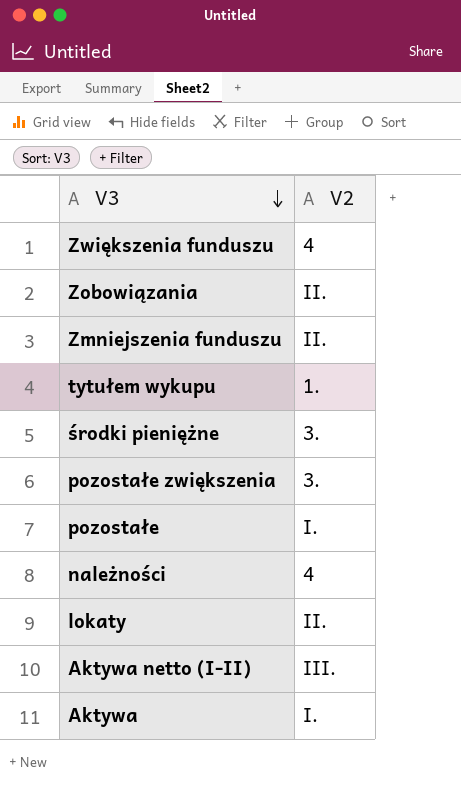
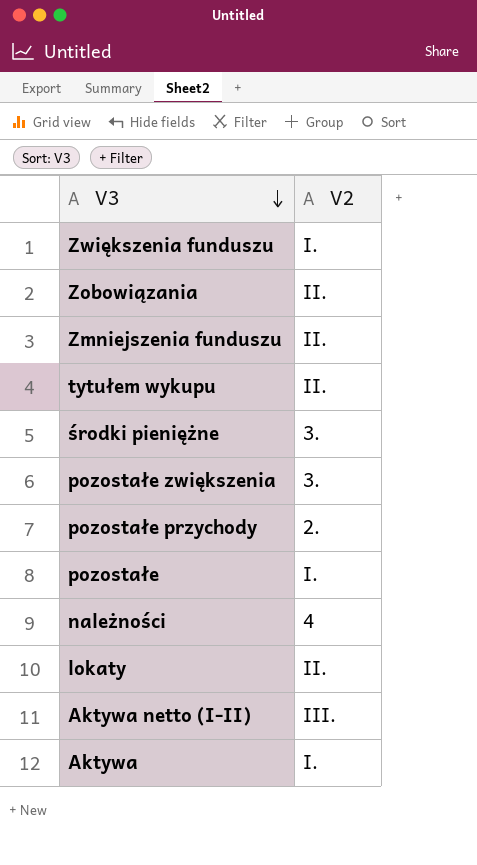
Zwiększenia funduszu | V2: 4 -> I.
tytułem wykupu | V2: 1. -> II.
row pozostałe przychody: none -> 2.

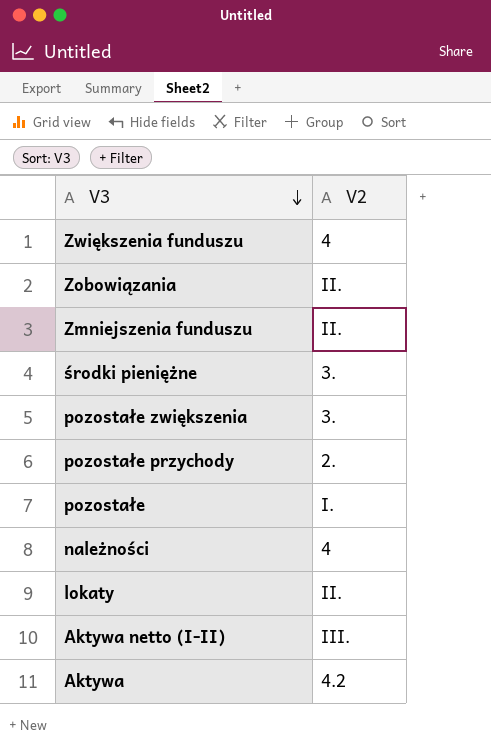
row tytułem wykupu: II. -> none
Zwiększenia funduszu | V2: I. -> 4
Aktywa | V2: I. -> 4.2

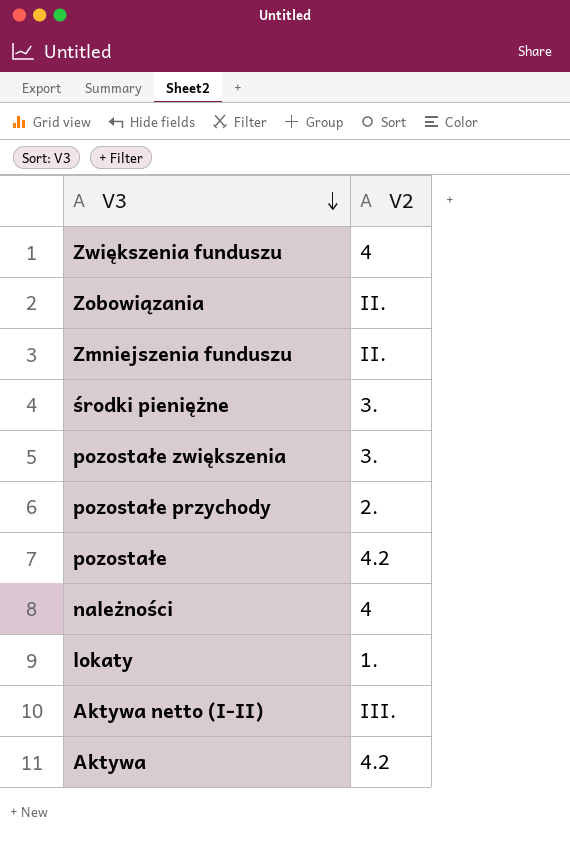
pozostałe | V2: I. -> 4.2
lokaty | V2: II. -> 1.

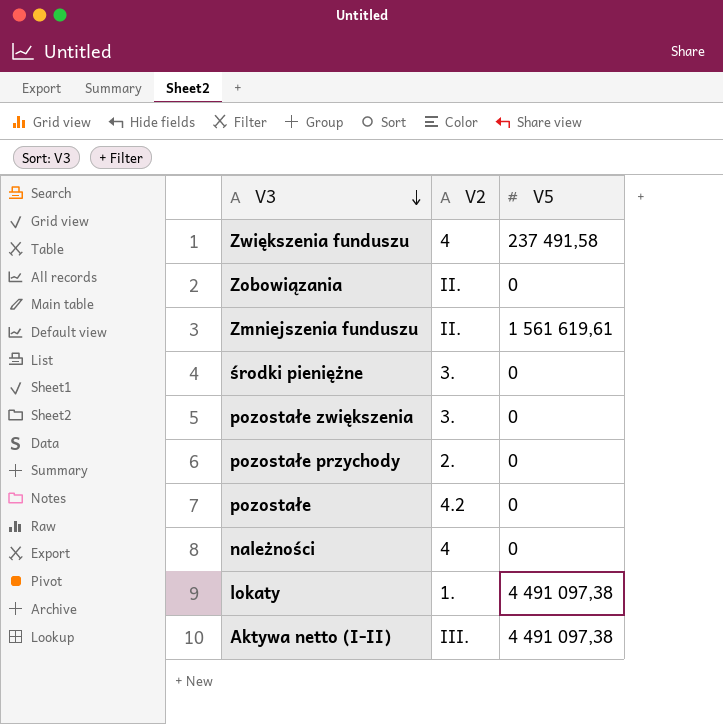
column V5 | position: none -> 3
row Aktywa: 4.2 -> none

